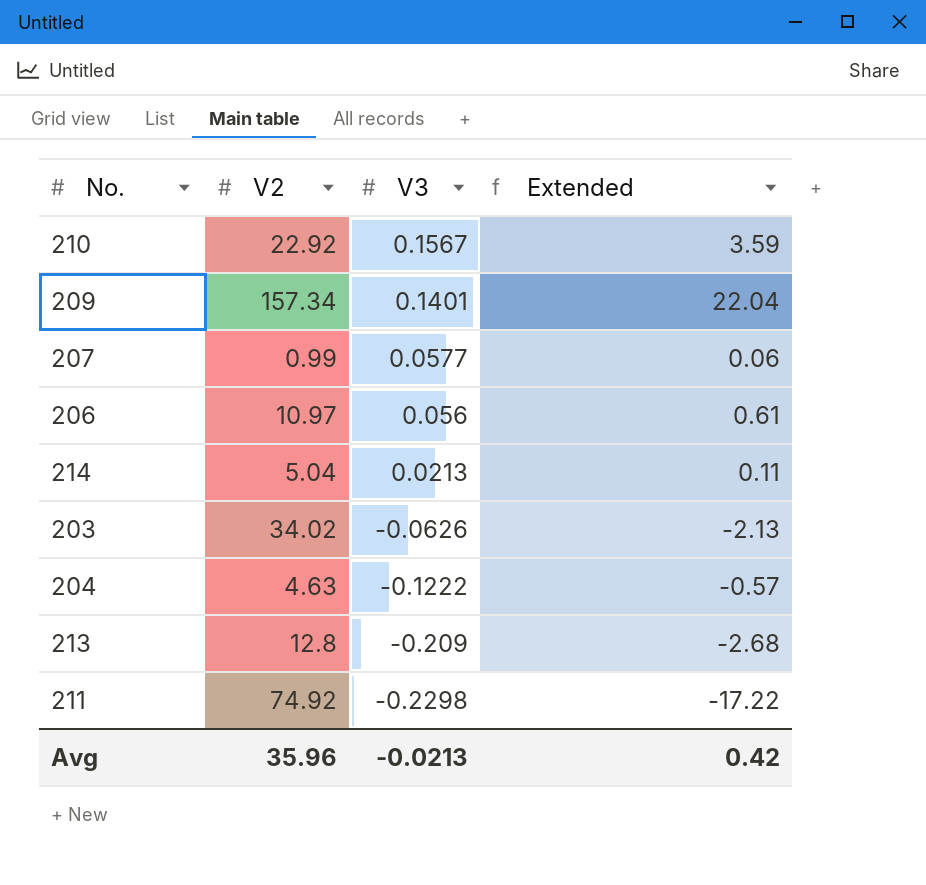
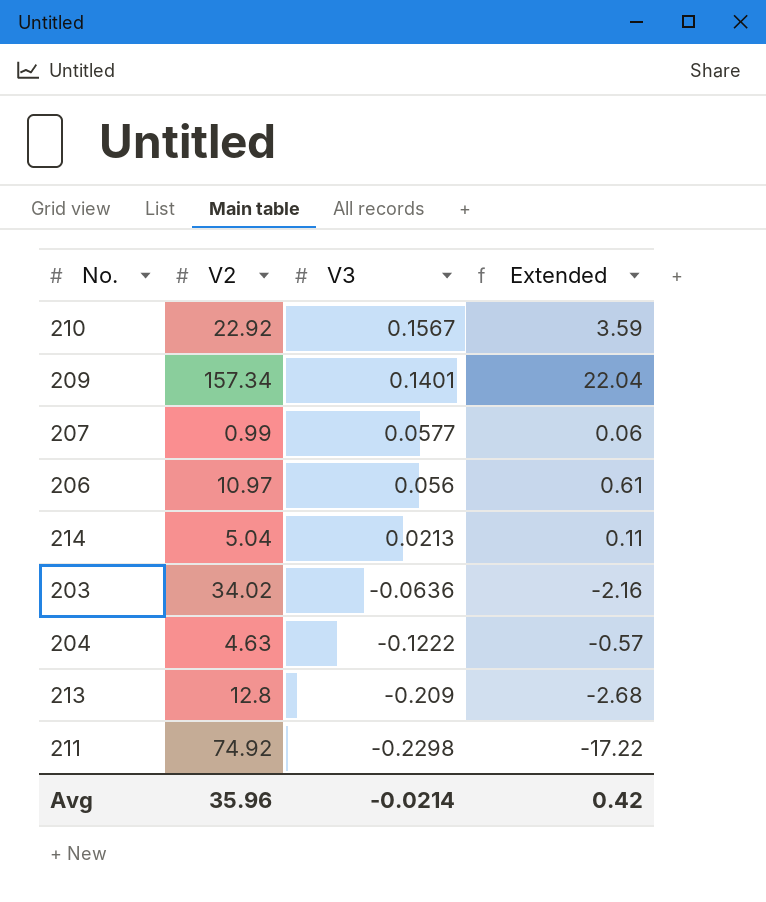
203 | V3: -0.0626 -> -0.0636
203 | Extended: -2.13 -> -2.16
Avg | V3: -0.0213 -> -0.0214

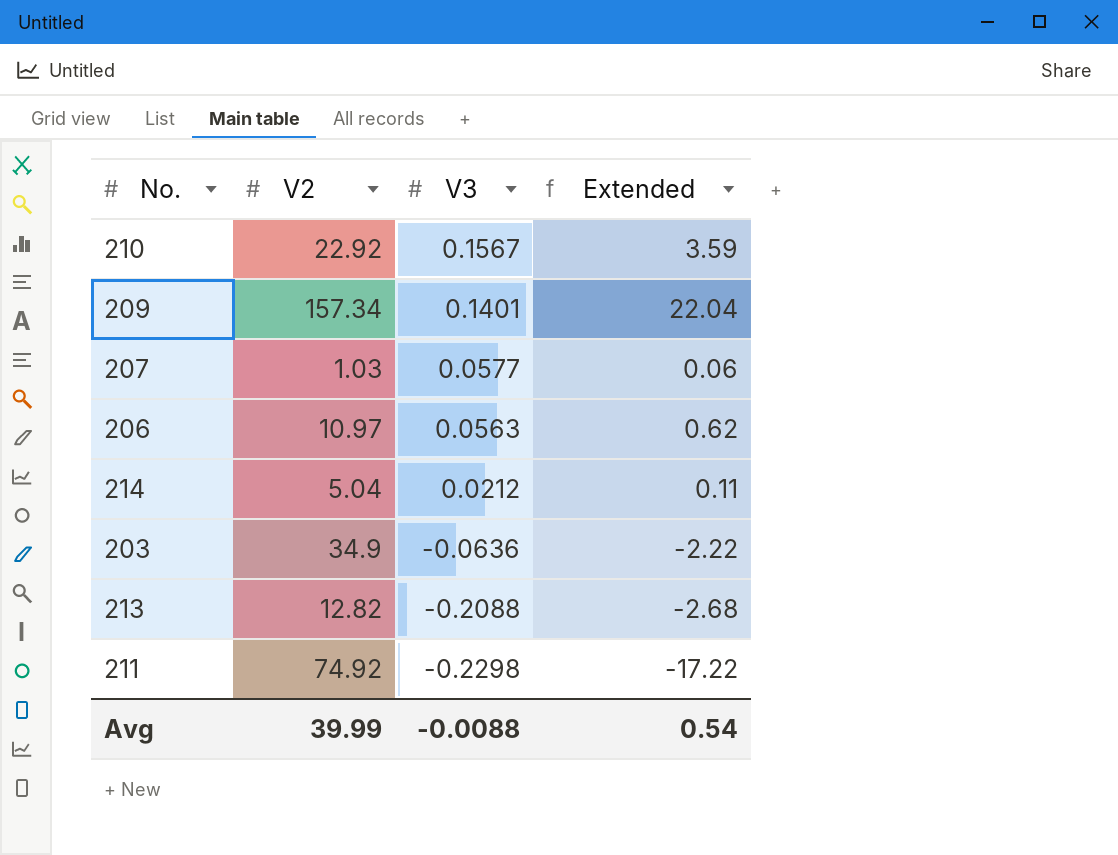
row 204: 4.63 | -0.1222 | -0.57 -> none
207 | V2: 0.99 -> 1.03
206 | V3: 0.056 -> 0.0563
206 | Extended: 0.61 -> 0.62
214 | V3: 0.0213 -> 0.0212
203 | V2: 34.02 -> 34.9
203 | Extended: -2.16 -> -2.22
213 | V2: 12.8 -> 12.82
213 | V3: -0.209 -> -0.2088
Avg | V2: 35.96 -> 39.99
Avg | V3: -0.0214 -> -0.0088
Avg | Extended: 0.42 -> 0.54

